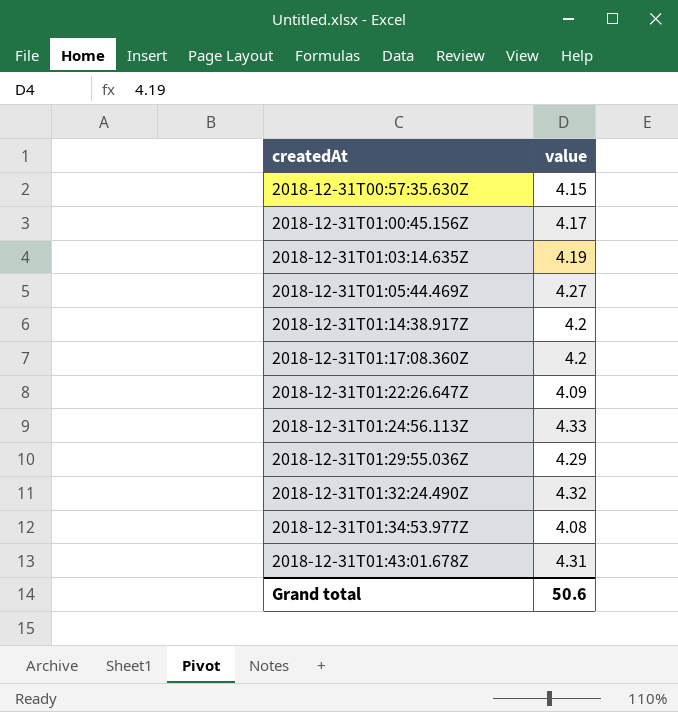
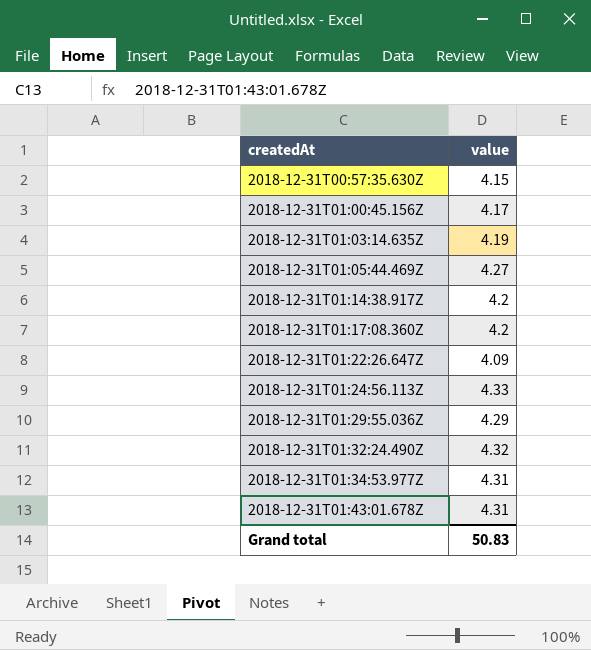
2018-12-31T01:34:53.977Z | value: 4.08 -> 4.31
Grand total | value: 50.6 -> 50.83

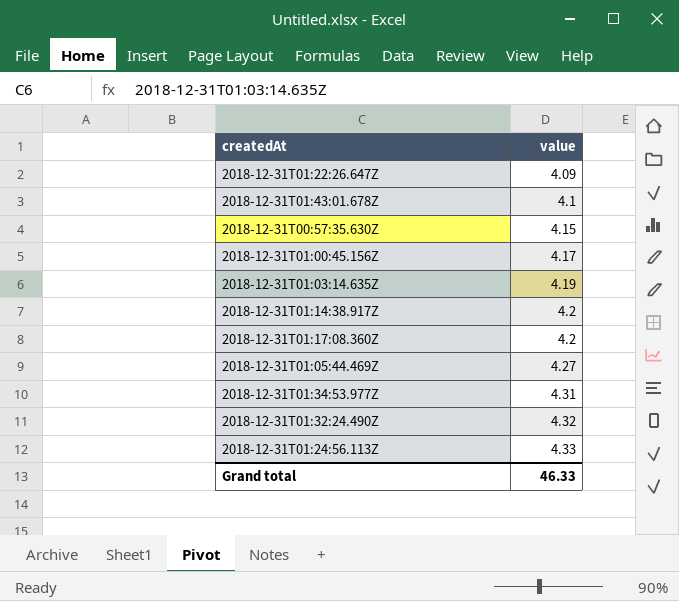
row order: createdAt ascending -> value ascending
row 2018-12-31T01:29:55.036Z: 4.29 -> none
2018-12-31T01:43:01.678Z | value: 4.31 -> 4.1
Grand total | value: 50.83 -> 46.33

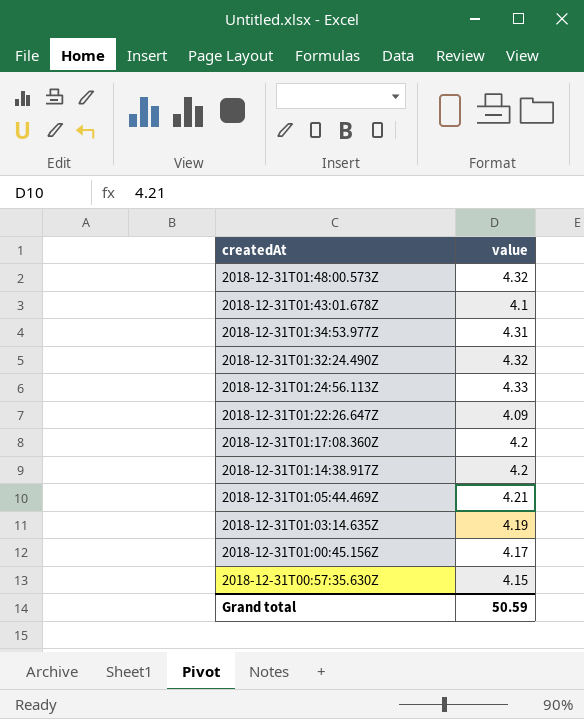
row order: value ascending -> createdAt descending
row 2018-12-31T01:48:00.573Z: none -> 4.32
2018-12-31T01:05:44.469Z | value: 4.27 -> 4.21
Grand total | value: 46.33 -> 50.59

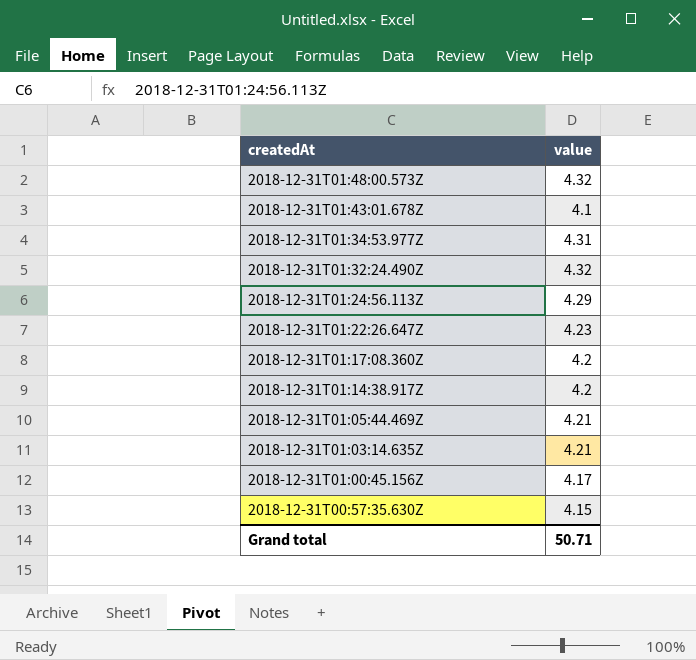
2018-12-31T01:24:56.113Z | value: 4.33 -> 4.29
2018-12-31T01:22:26.647Z | value: 4.09 -> 4.23
2018-12-31T01:03:14.635Z | value: 4.19 -> 4.21
Grand total | value: 50.59 -> 50.71

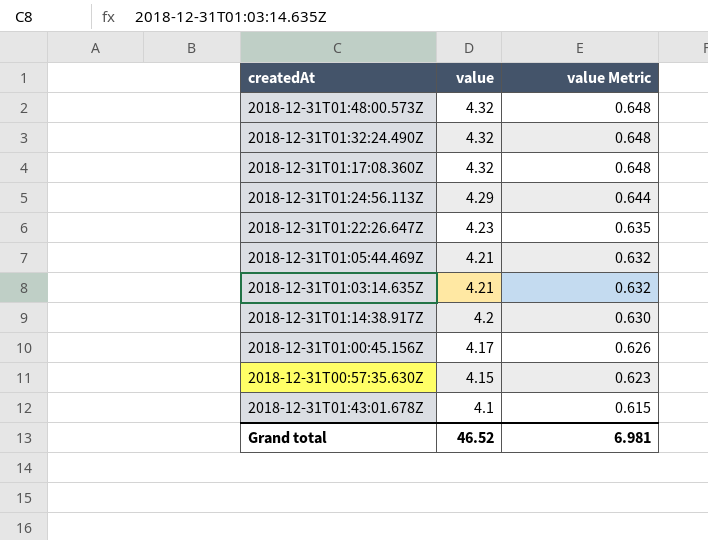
row order: createdAt descending -> value descending
column value Metric | formula: none -> [value] * 0.15
row 2018-12-31T01:34:53.977Z: 4.31 -> none
2018-12-31T01:17:08.360Z | value: 4.2 -> 4.32
Grand total | value: 50.71 -> 46.52

